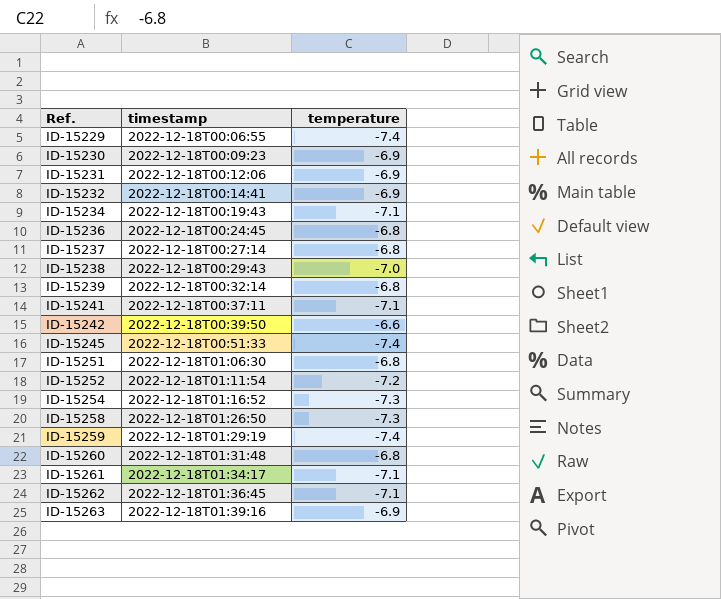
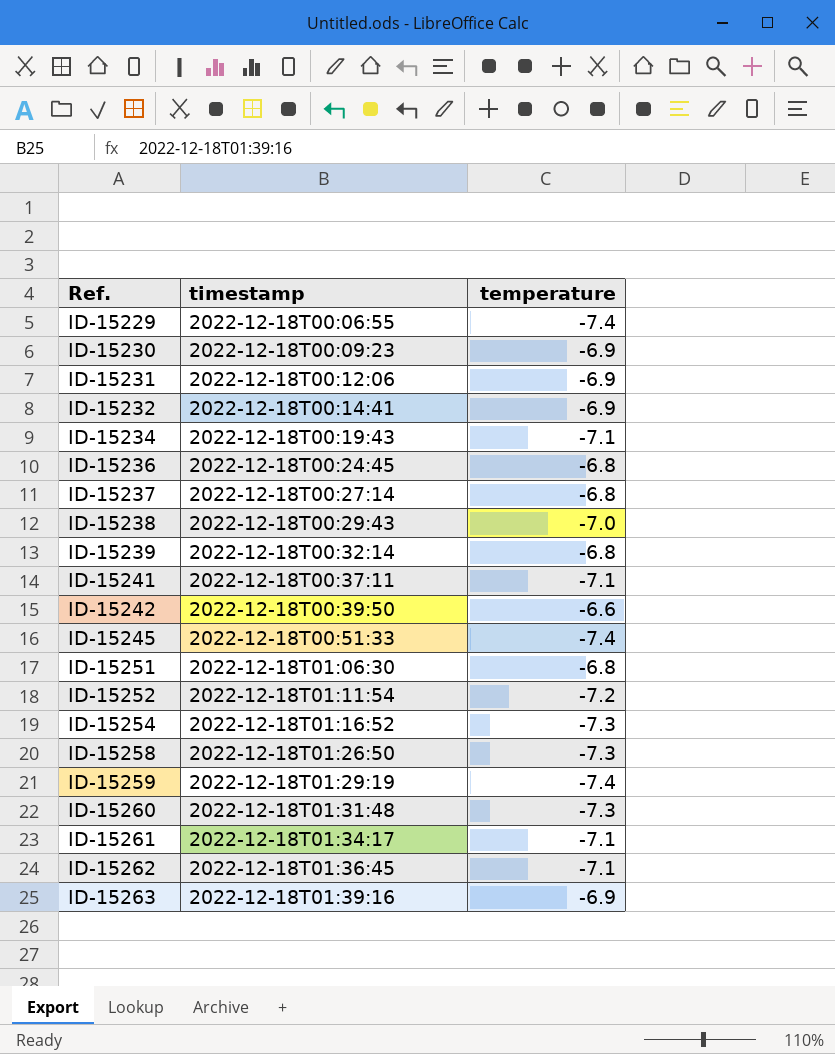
ID-15260 | temperature: -6.8 -> -7.3

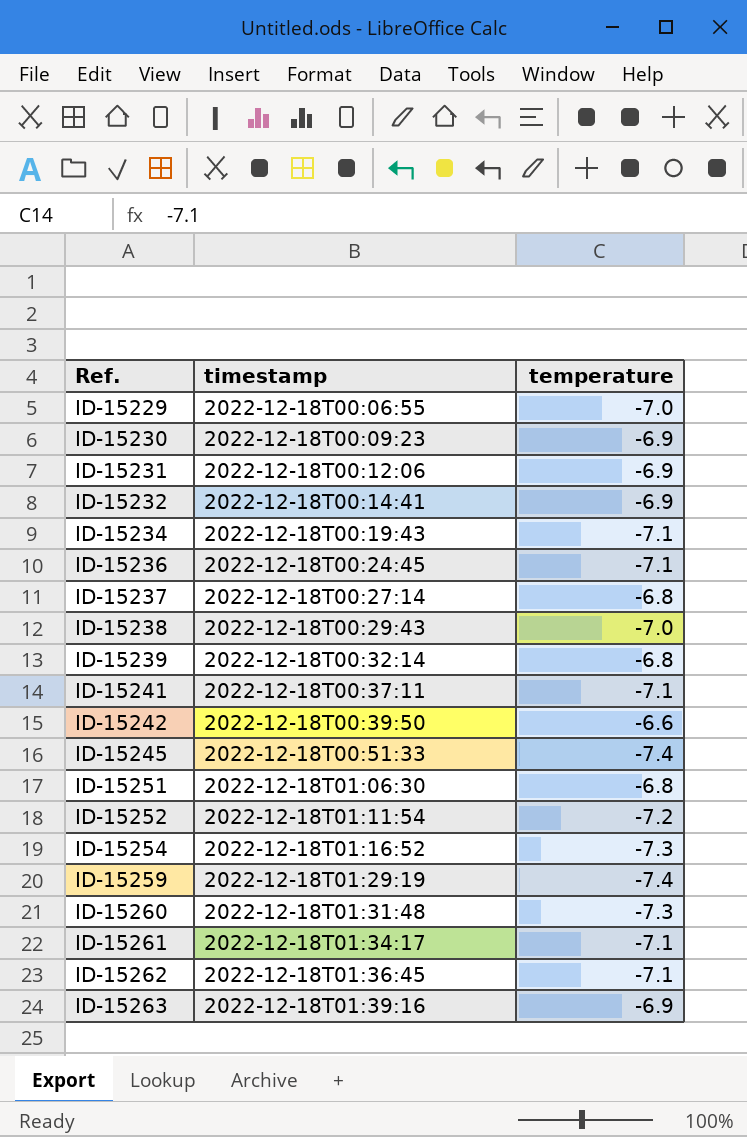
row ID-15258: 2022-12-18T01:26:50 | -7.3 -> none
ID-15229 | temperature: -7.4 -> -7.0
ID-15236 | temperature: -6.8 -> -7.1

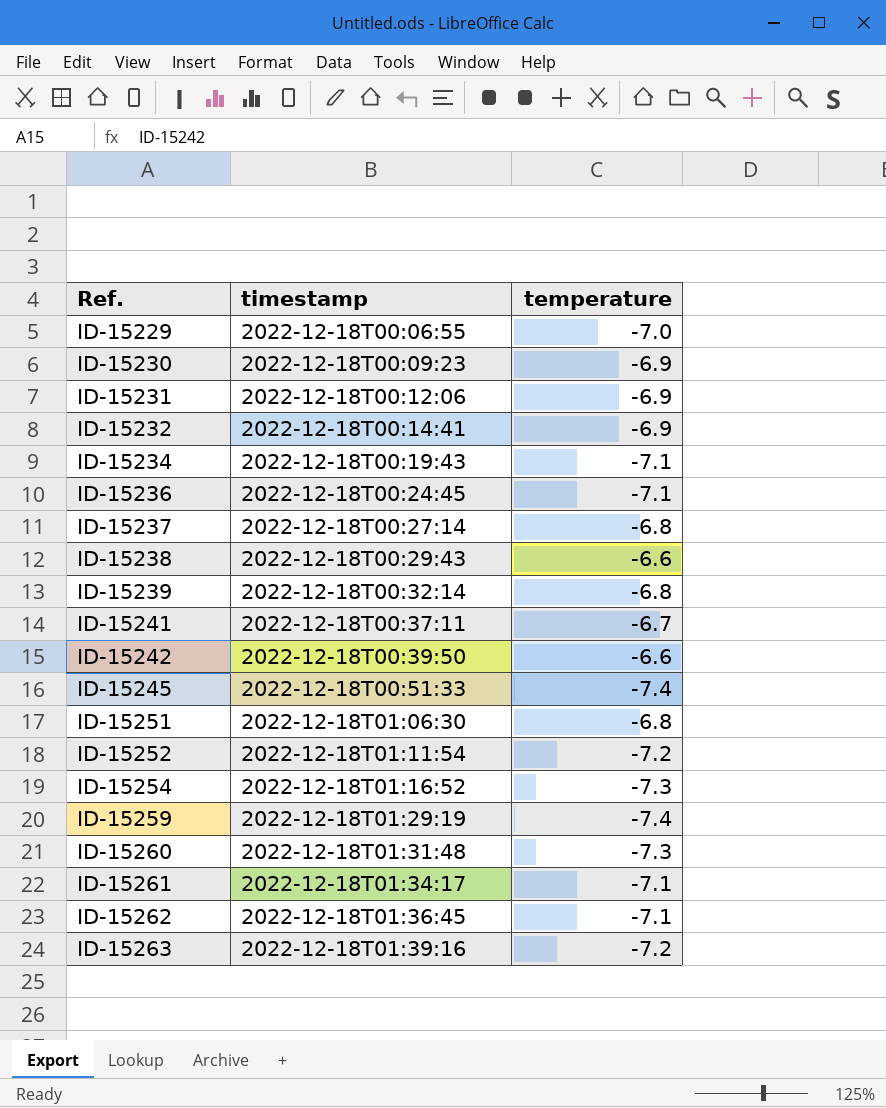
ID-15238 | temperature: -7.0 -> -6.6
ID-15241 | temperature: -7.1 -> -6.7
ID-15263 | temperature: -6.9 -> -7.2

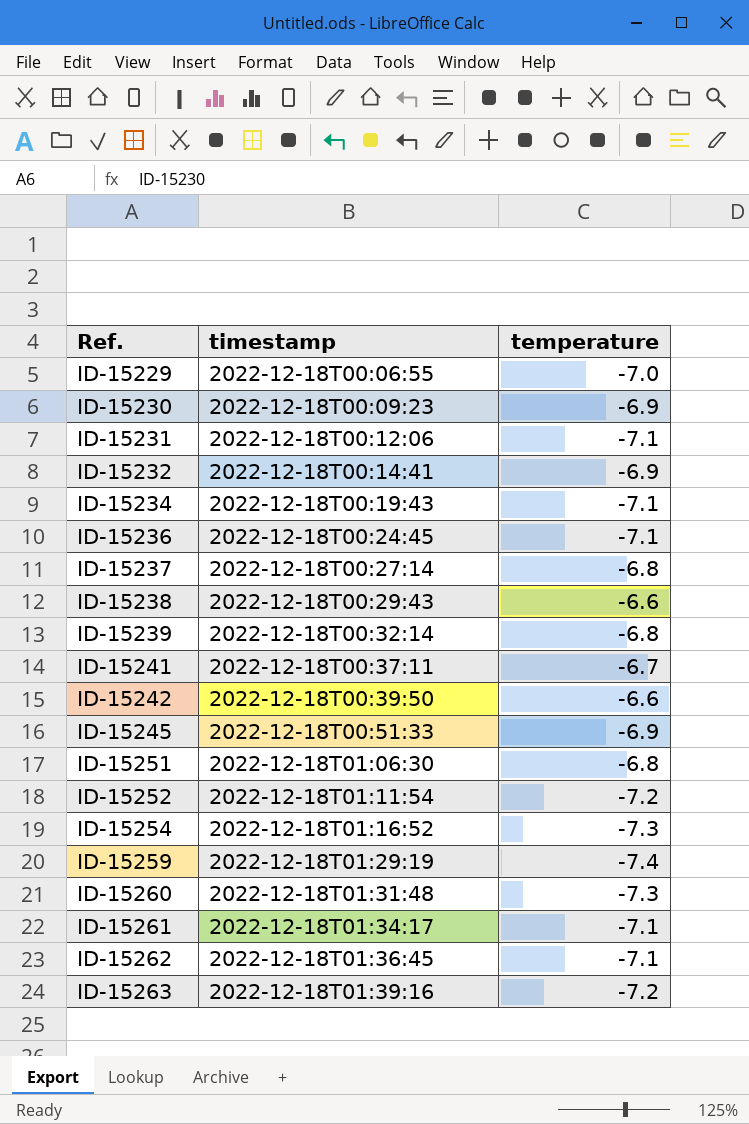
ID-15231 | temperature: -6.9 -> -7.1
ID-15245 | temperature: -7.4 -> -6.9

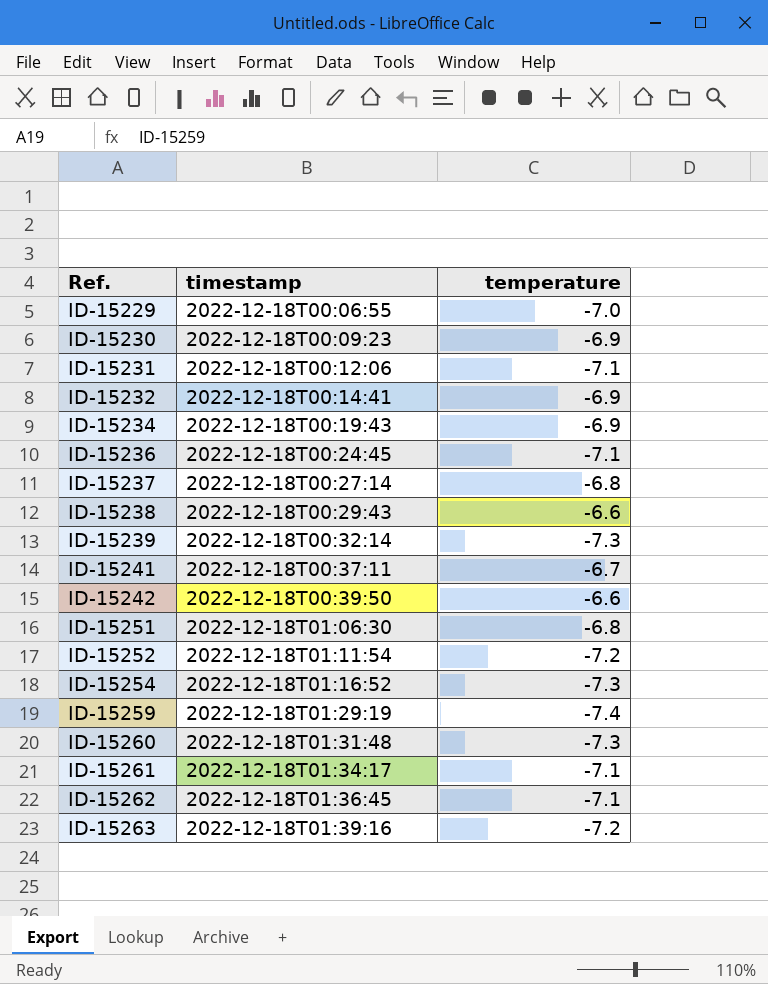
row ID-15245: 2022-12-18T00:51:33 | -6.9 -> none
ID-15234 | temperature: -7.1 -> -6.9
ID-15239 | temperature: -6.8 -> -7.3

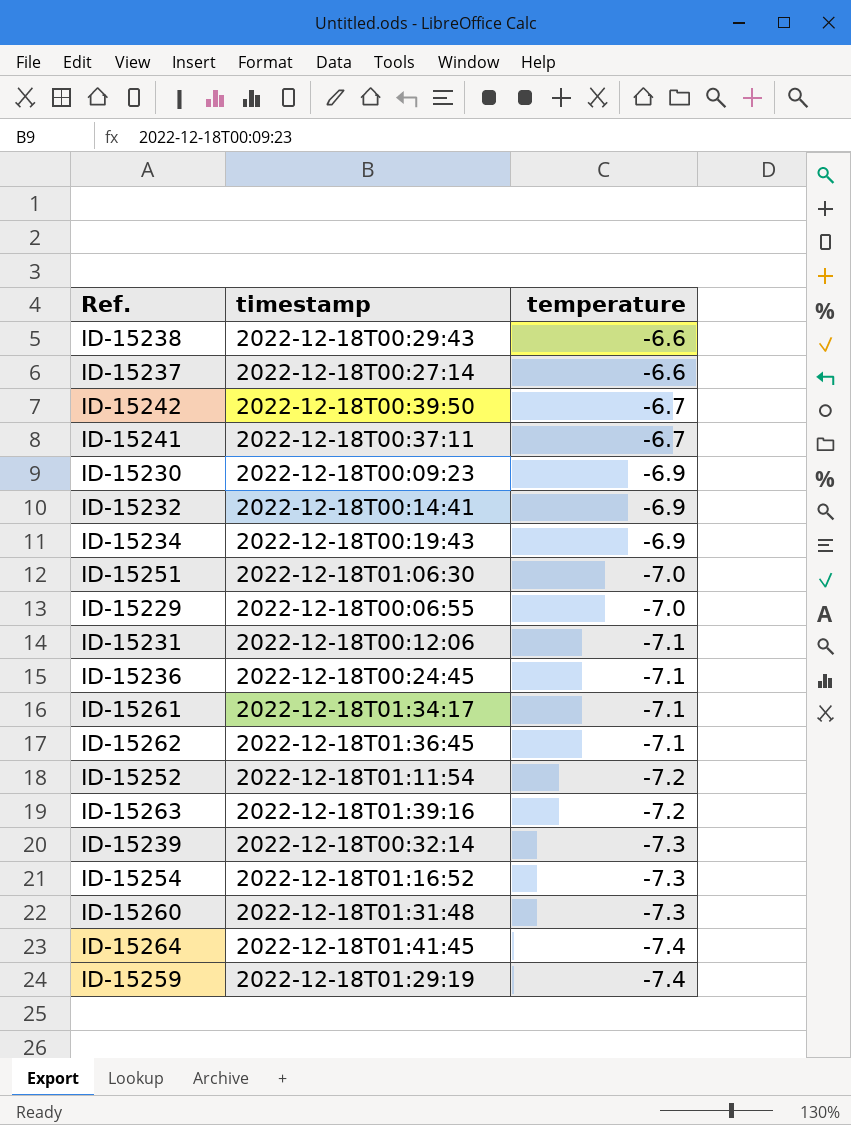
row order: Ref. ascending -> temperature descending
ID-15237 | temperature: -6.8 -> -6.6
ID-15242 | temperature: -6.6 -> -6.7
ID-15251 | temperature: -6.8 -> -7.0
row ID-15264: none -> 2022-12-18T01:41:45 | -7.4

